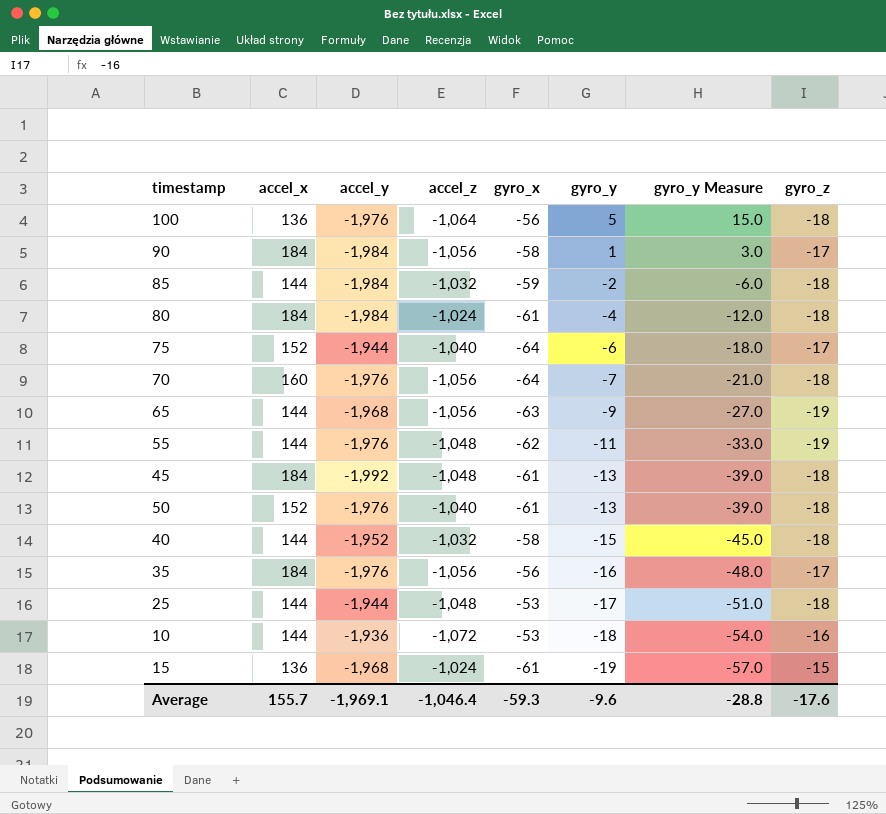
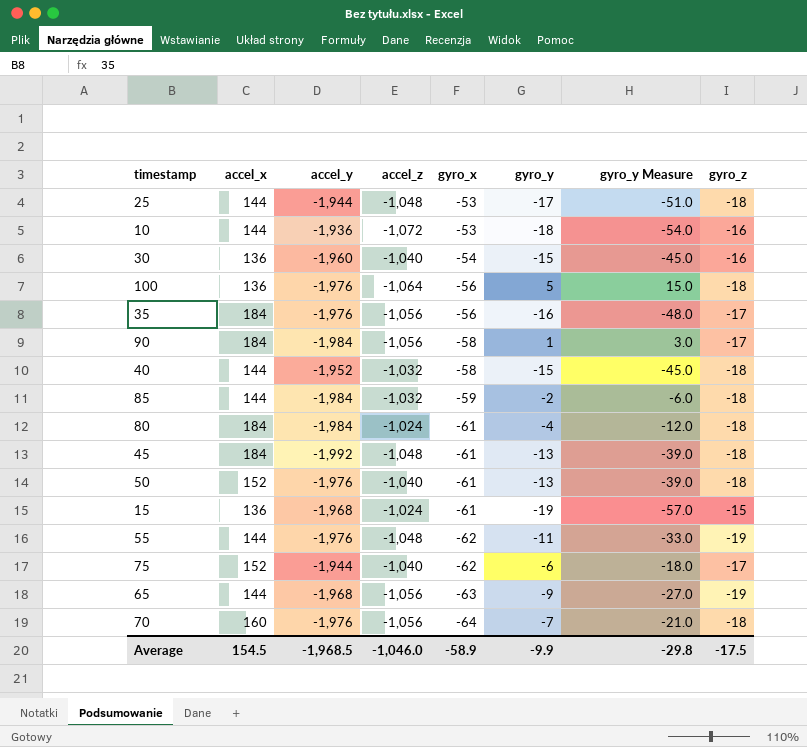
row order: gyro_y descending -> gyro_x descending
row 30: none -> 136 | -1,960 | -1,040 | -54 | -15 | -45.0 | -16
75 | gyro_x: -64 -> -62
Average | accel_x: 155.7 -> 154.5
Average | accel_y: -1,969.1 -> -1,968.5
Average | accel_z: -1,046.4 -> -1,046.0
Average | gyro_x: -59.3 -> -58.9
Average | gyro_y: -9.6 -> -9.9
Average | gyro_y Measure: -28.8 -> -29.8
Average | gyro_z: -17.6 -> -17.5

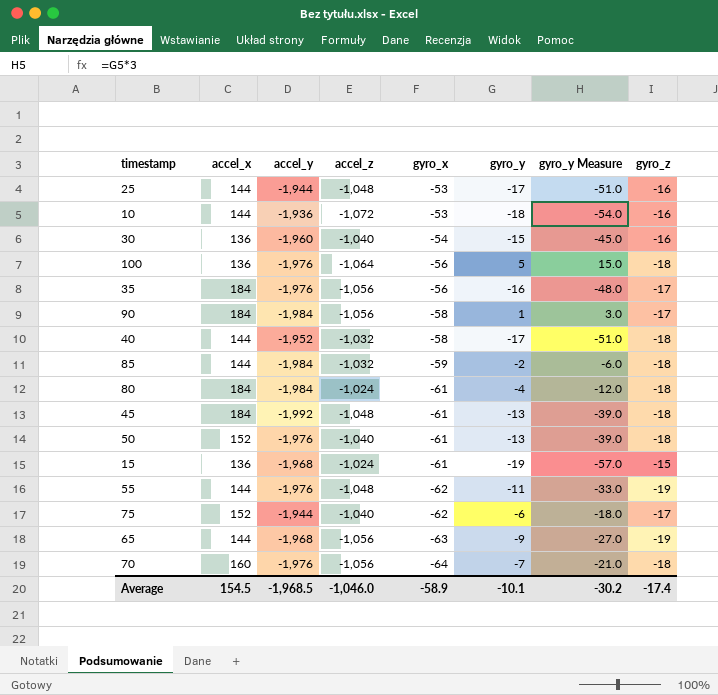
25 | gyro_z: -18 -> -16
40 | gyro_y: -15 -> -17
40 | gyro_y Measure: -45.0 -> -51.0
Average | gyro_y: -9.9 -> -10.1
Average | gyro_y Measure: -29.8 -> -30.2
Average | gyro_z: -17.5 -> -17.4

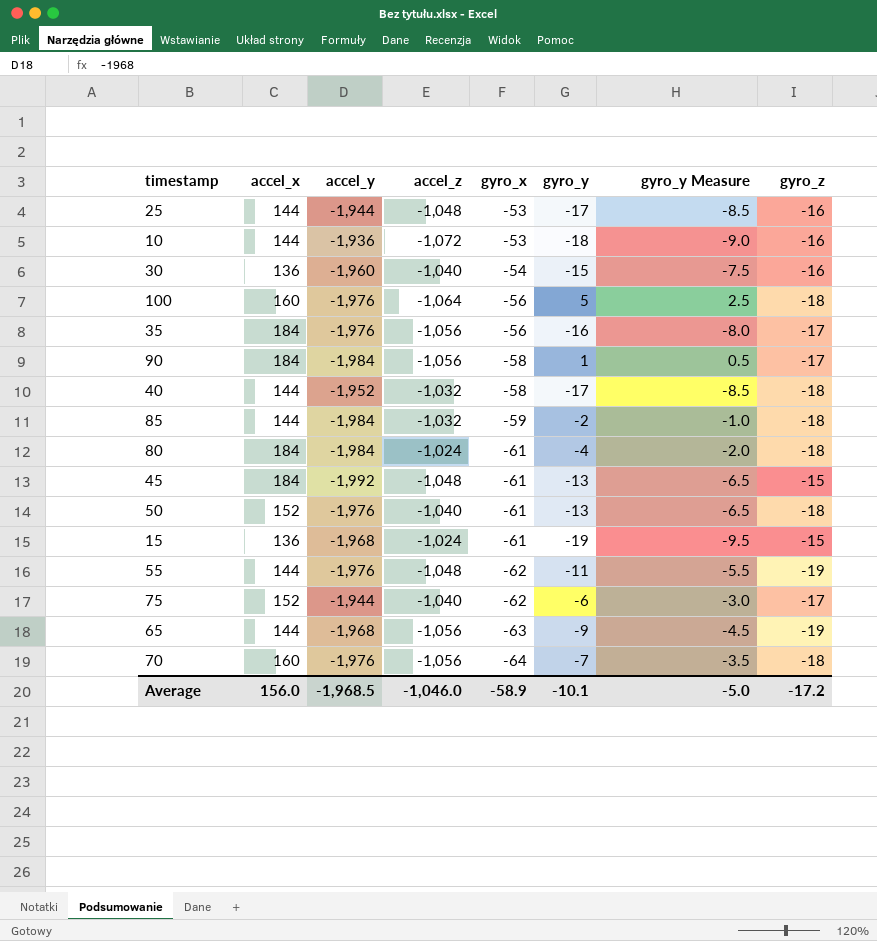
column gyro_y Measure | formula: [gyro_y] * 3 -> [gyro_y] * 0.5
100 | accel_x: 136 -> 160
45 | gyro_z: -18 -> -15
Average | accel_x: 154.5 -> 156.0
Average | gyro_y Measure: -30.2 -> -5.0
Average | gyro_z: -17.4 -> -17.2

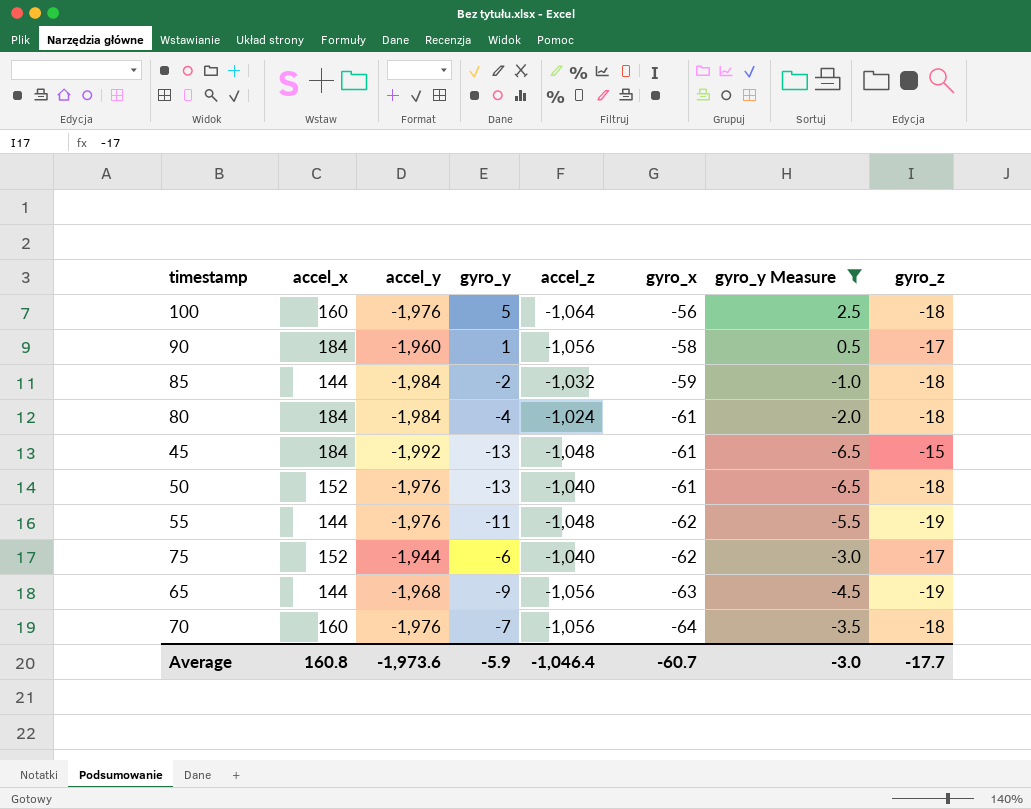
filter: none -> gyro_y Measure >= -6.5
column gyro_y | position: 6 -> 4
90 | accel_y: -1,984 -> -1,960
Average | accel_x: 156.0 -> 160.8
Average | accel_y: -1,968.5 -> -1,973.6
Average | gyro_y: -10.1 -> -5.9
Average | accel_z: -1,046.0 -> -1,046.4
Average | gyro_x: -58.9 -> -60.7
Average | gyro_y Measure: -5.0 -> -3.0
Average | gyro_z: -17.2 -> -17.7

